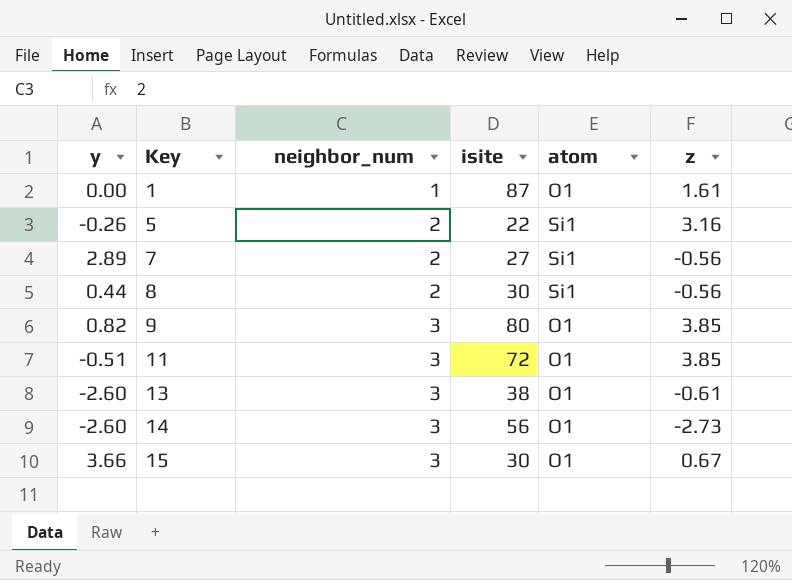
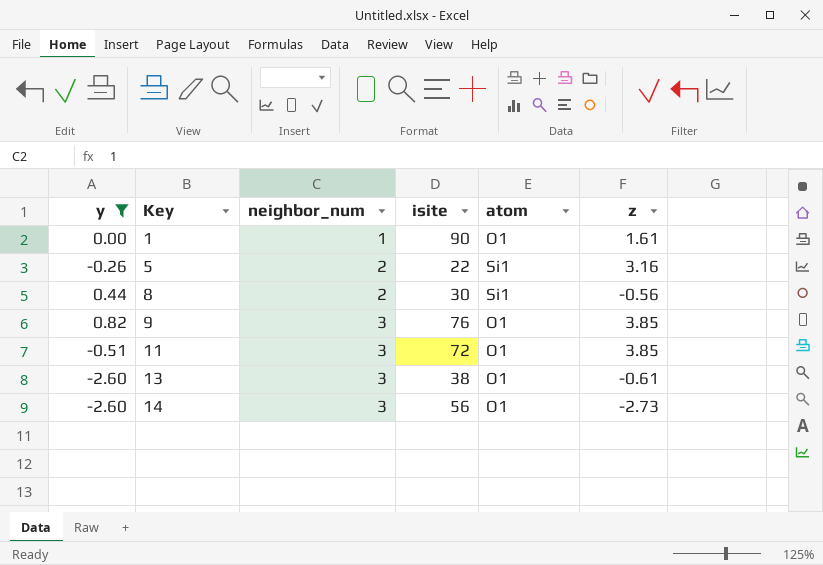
filter: none -> y <= 0.82
1 | isite: 87 -> 90
9 | isite: 80 -> 76

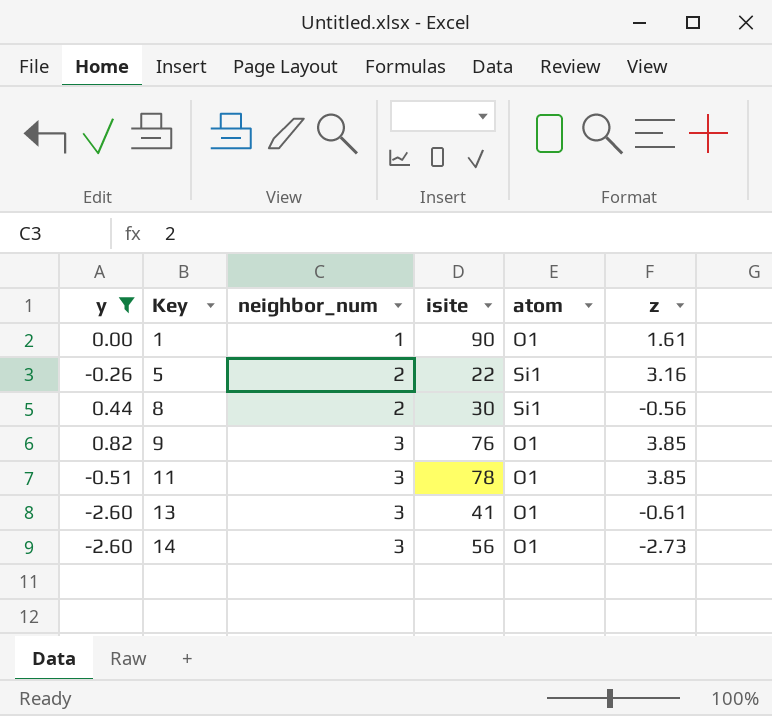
11 | isite: 72 -> 78
13 | isite: 38 -> 41

